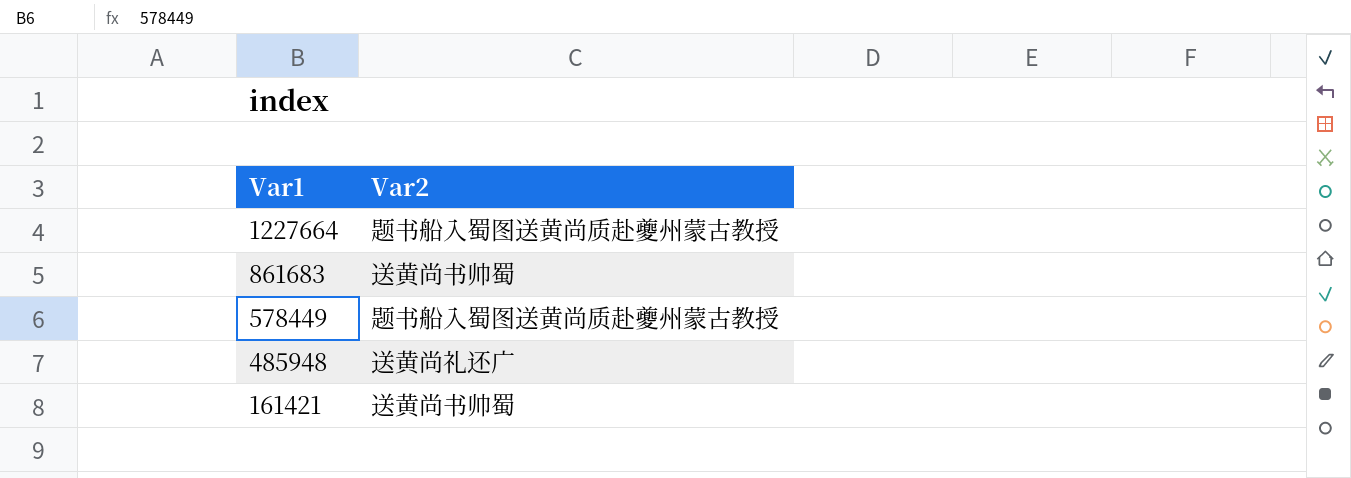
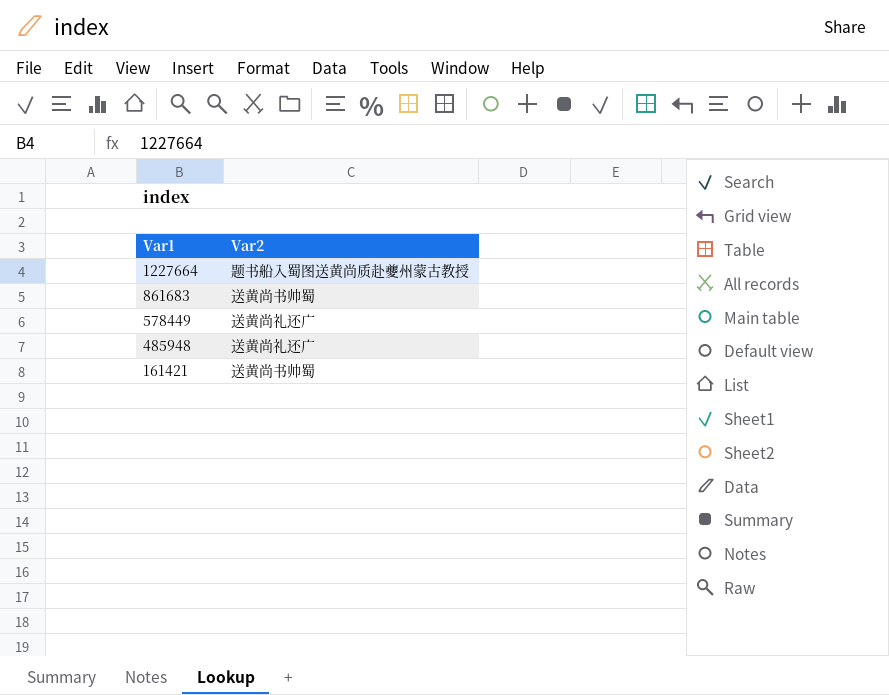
578449 | Var2: 题书船入蜀图送黄尚质赴夔州蒙古教授 -> 送黄尚礼还广

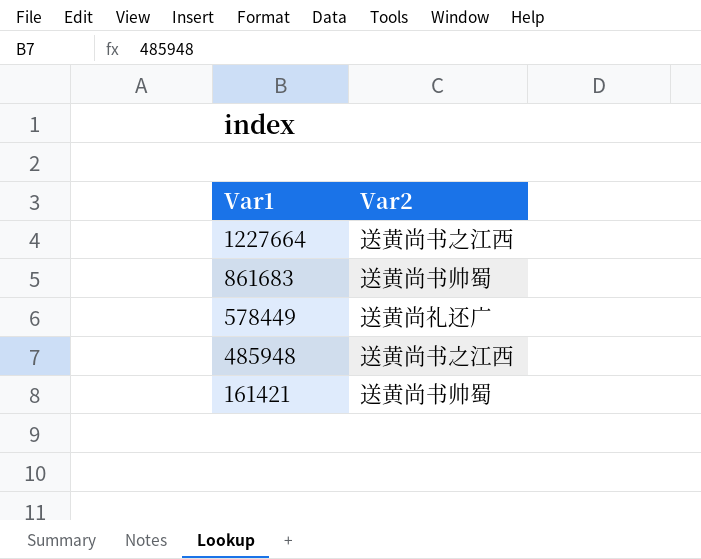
1227664 | Var2: 题书船入蜀图送黄尚质赴夔州蒙古教授 -> 送黄尚书之江西
485948 | Var2: 送黄尚礼还广 -> 送黄尚书之江西

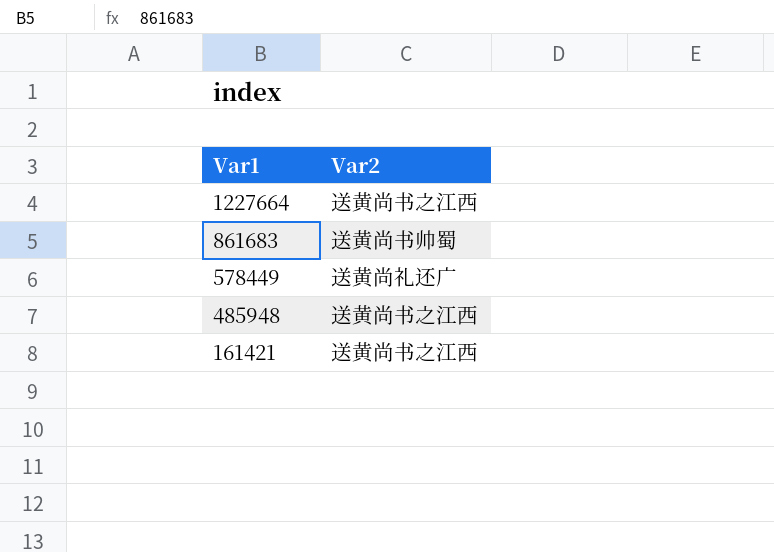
161421 | Var2: 送黄尚书帅蜀 -> 送黄尚书之江西

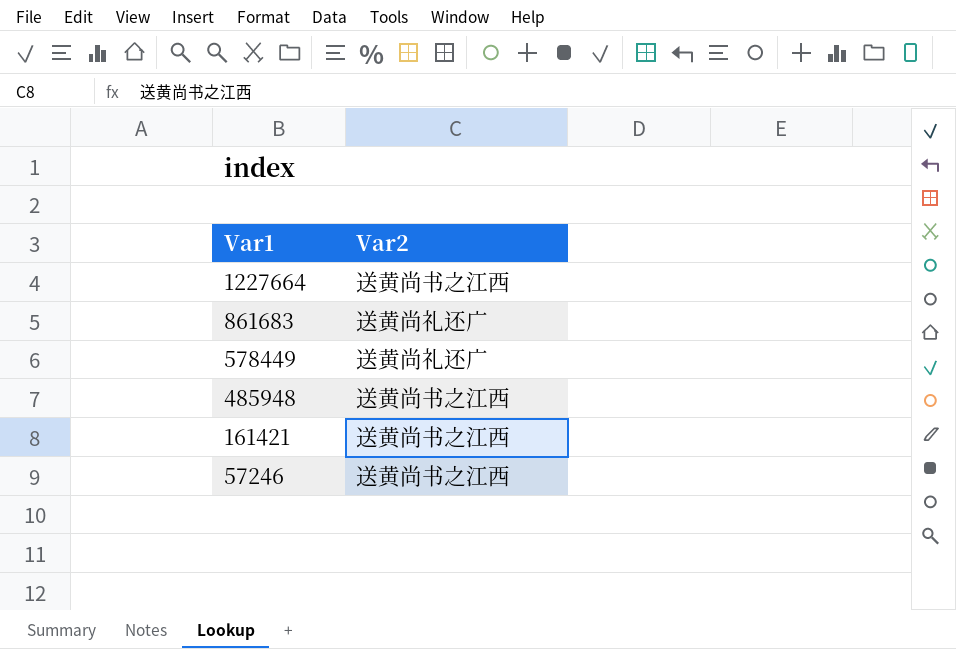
861683 | Var2: 送黄尚书帅蜀 -> 送黄尚礼还广
row 57246: none -> 送黄尚书之江西

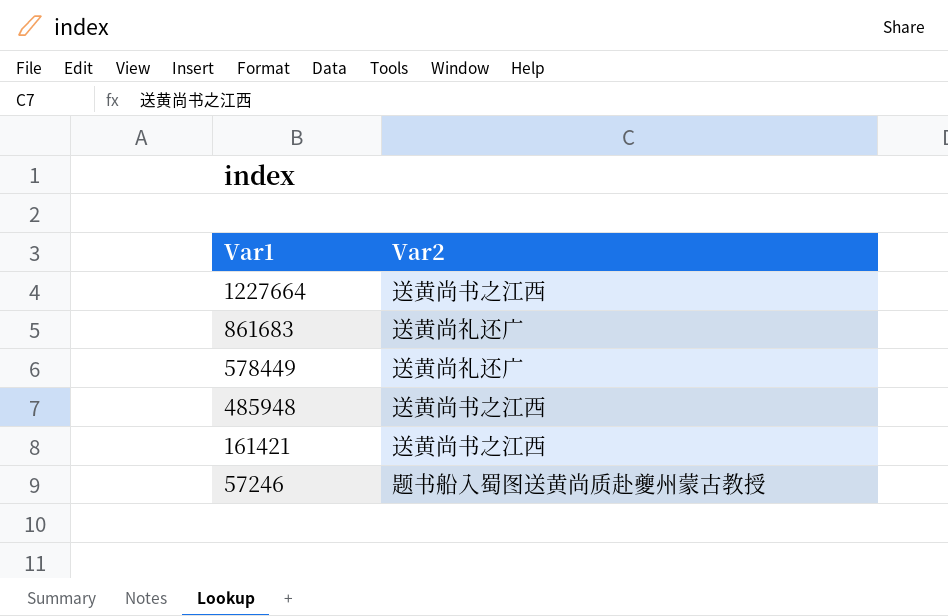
57246 | Var2: 送黄尚书之江西 -> 题书船入蜀图送黄尚质赴夔州蒙古教授

